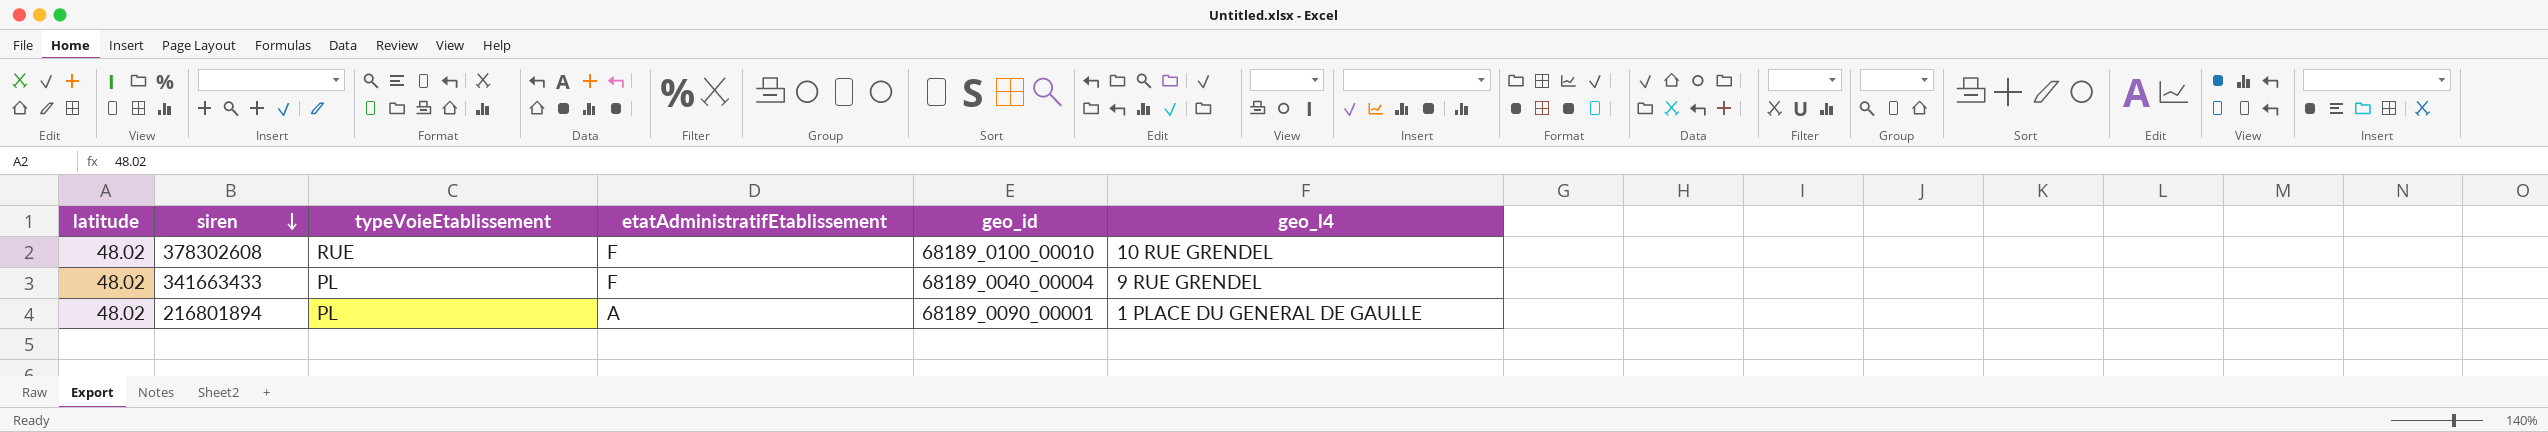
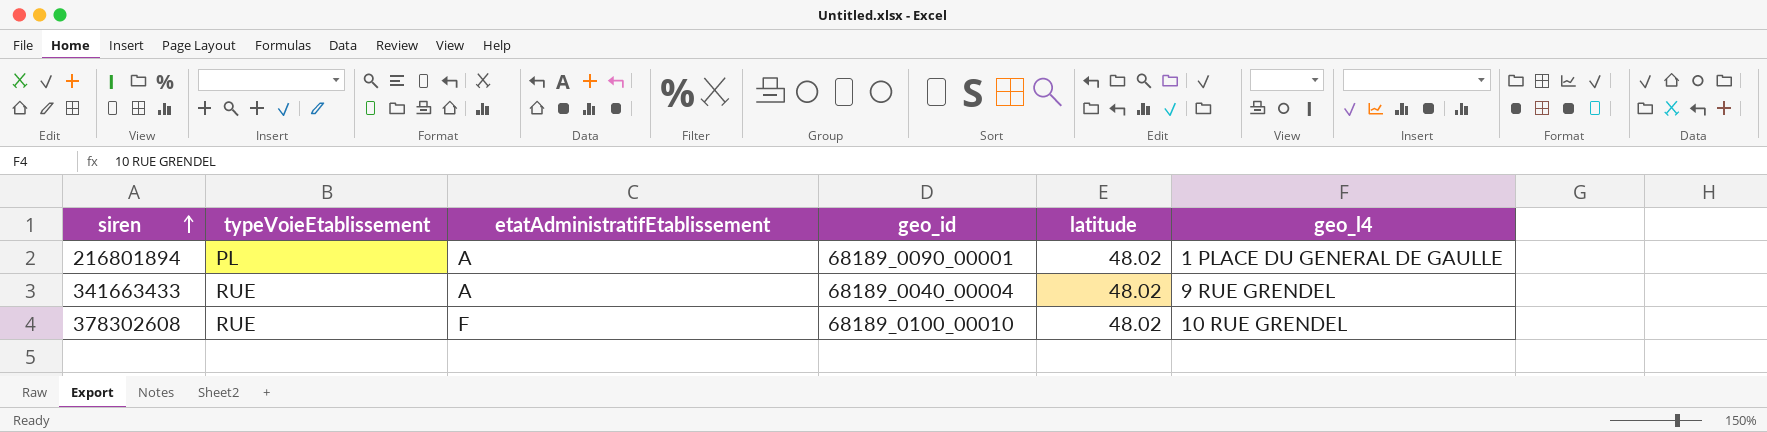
row order: siren descending -> siren ascending
column latitude | position: 1 -> 5
341663433 | typeVoieEtablissement: PL -> RUE
341663433 | etatAdministratifEtablissement: F -> A

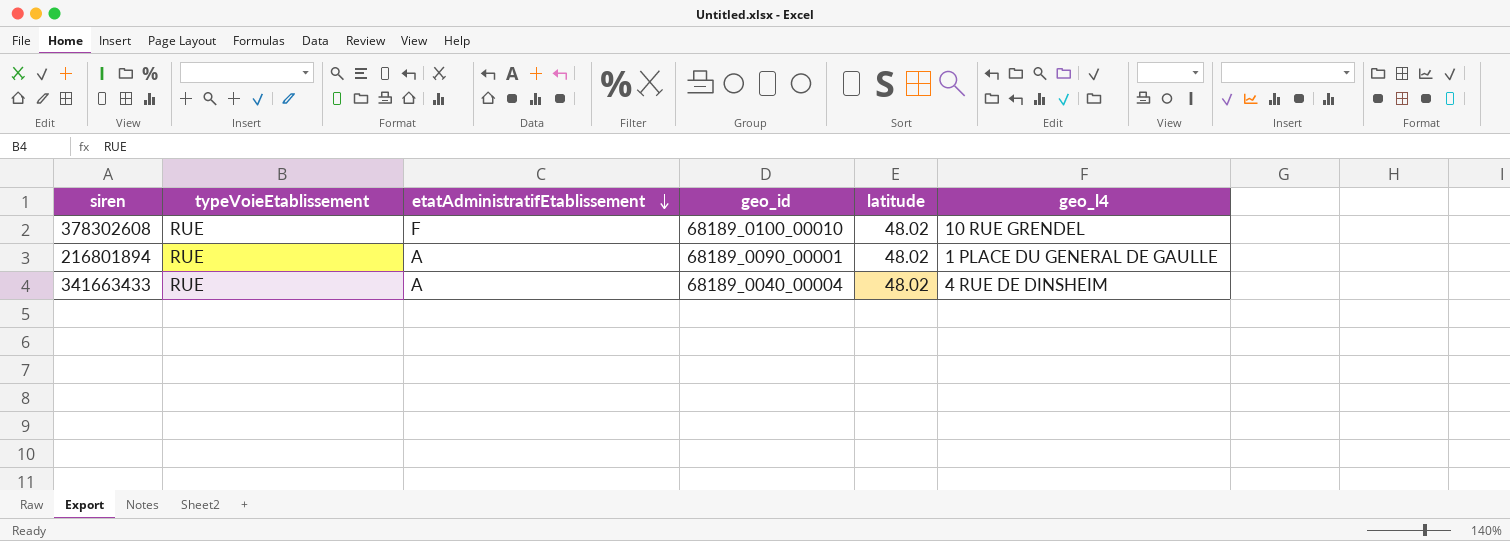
row order: siren ascending -> etatAdministratifEtablissement descending
216801894 | typeVoieEtablissement: PL -> RUE
341663433 | geo_l4: 9 RUE GRENDEL -> 4 RUE DE DINSHEIM

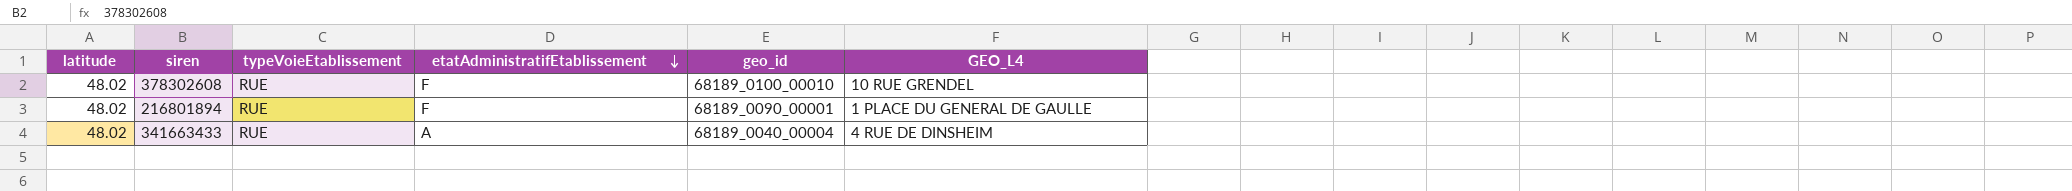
column latitude | position: 5 -> 1
column name: geo_l4 -> GEO_L4
216801894 | etatAdministratifEtablissement: A -> F

